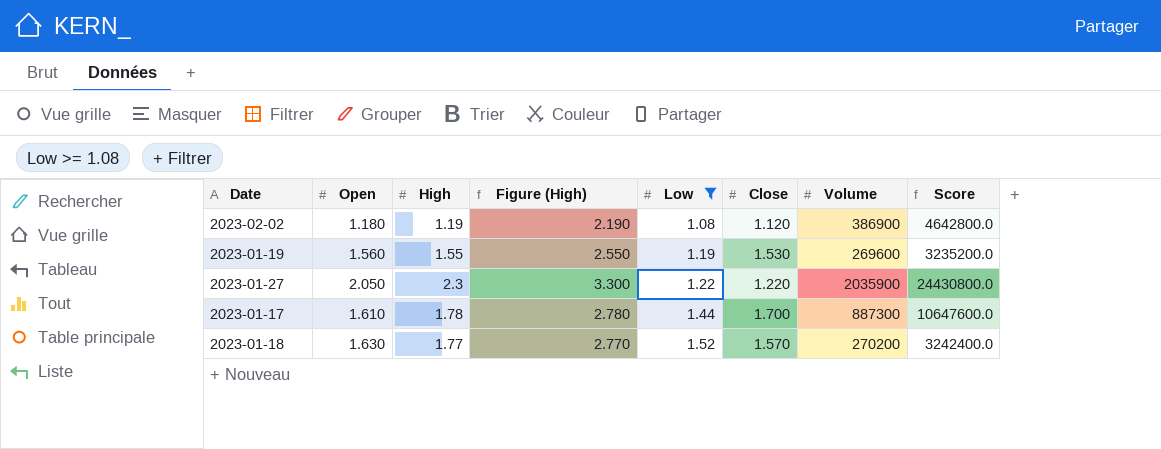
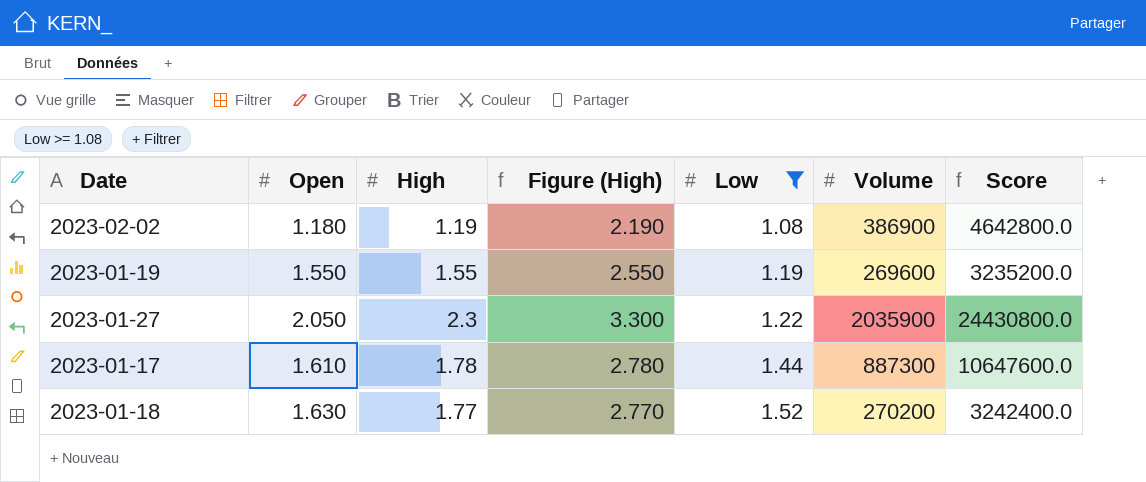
column Close | position: 6 -> none
2023-01-19 | Open: 1.560 -> 1.550

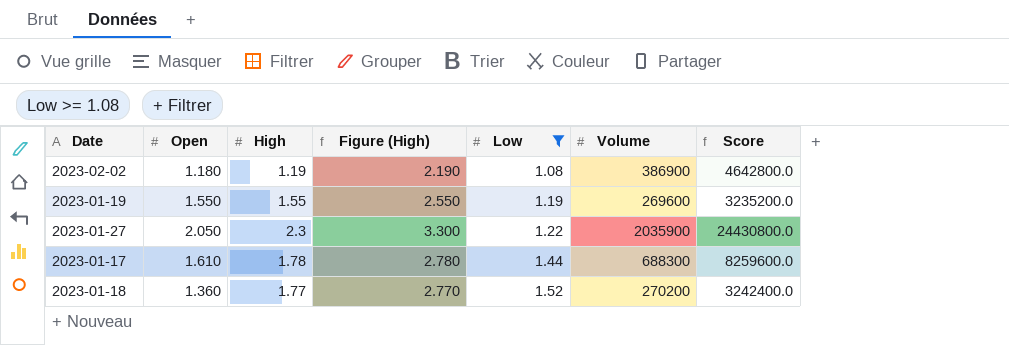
2023-01-17 | Volume: 887300 -> 688300
2023-01-17 | Score: 10647600.0 -> 8259600.0
2023-01-18 | Open: 1.630 -> 1.360

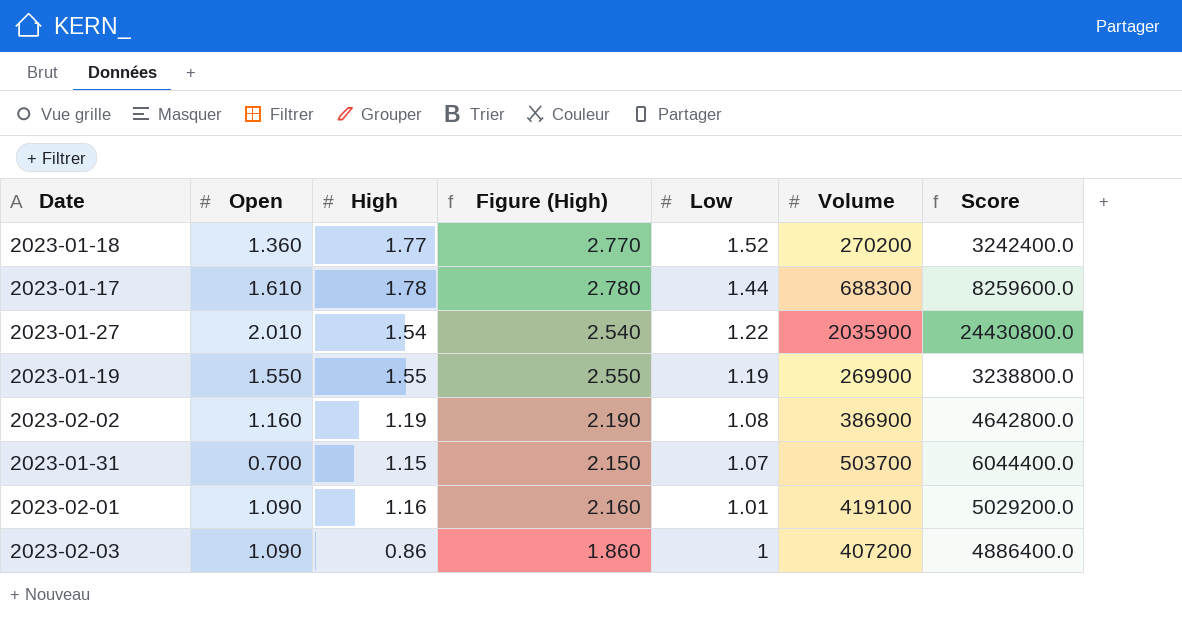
filter: Low >= 1.08 -> none
row order: Low ascending -> Low descending
2023-01-27 | Open: 2.050 -> 2.010
2023-01-27 | High: 2.3 -> 1.54
2023-01-27 | Figure (High): 3.300 -> 2.540
2023-01-19 | Volume: 269600 -> 269900
2023-01-19 | Score: 3235200.0 -> 3238800.0
2023-02-02 | Open: 1.180 -> 1.160

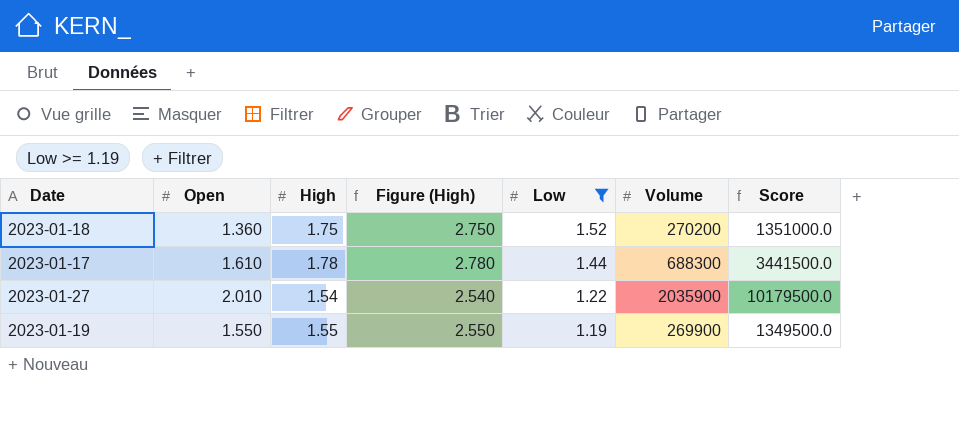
filter: none -> Low >= 1.19
column Score | formula: [Volume] * 12 -> [Volume] * 5
2023-01-18 | High: 1.77 -> 1.75
2023-01-18 | Figure (High): 2.770 -> 2.750

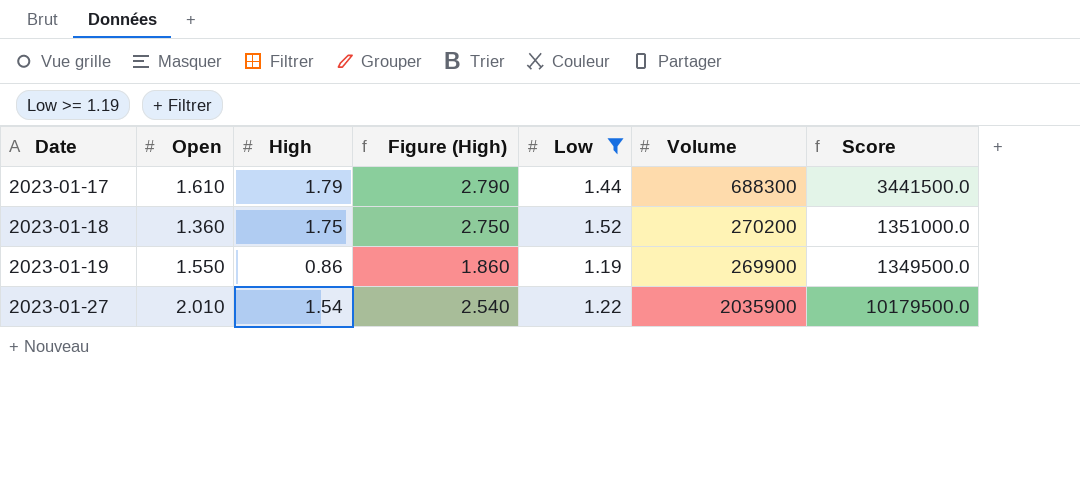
row order: Low descending -> Date ascending
2023-01-17 | High: 1.78 -> 1.79
2023-01-17 | Figure (High): 2.780 -> 2.790
2023-01-19 | High: 1.55 -> 0.86
2023-01-19 | Figure (High): 2.550 -> 1.860

